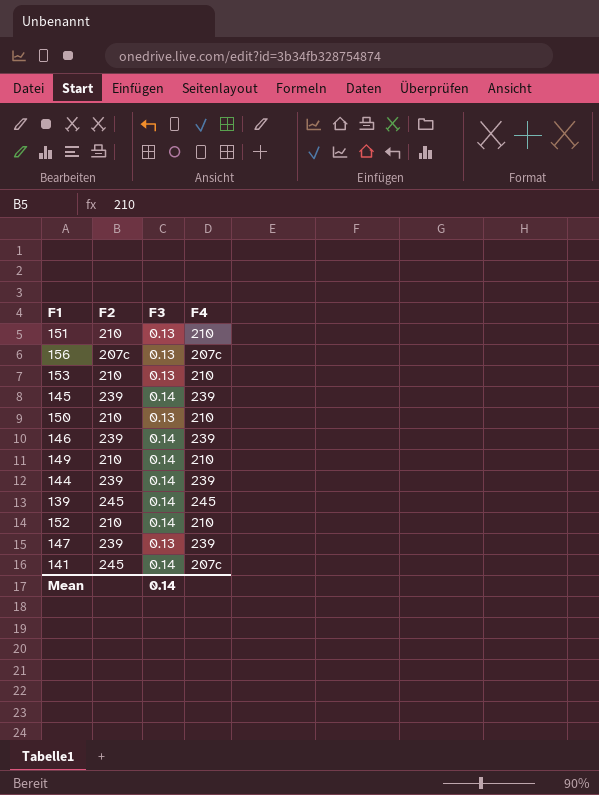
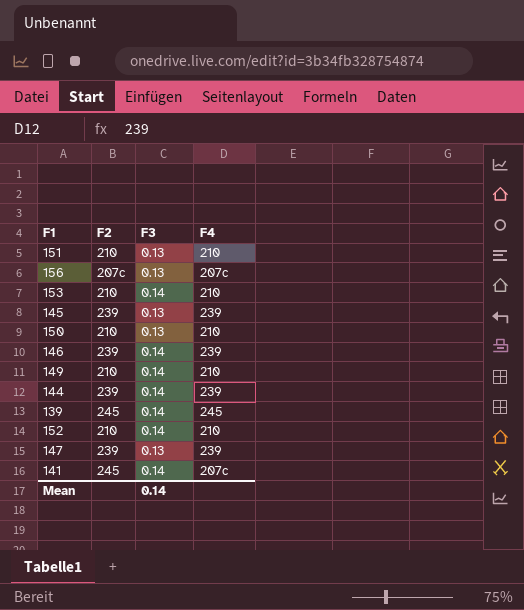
153 | F3: 0.13 -> 0.14
145 | F3: 0.14 -> 0.13

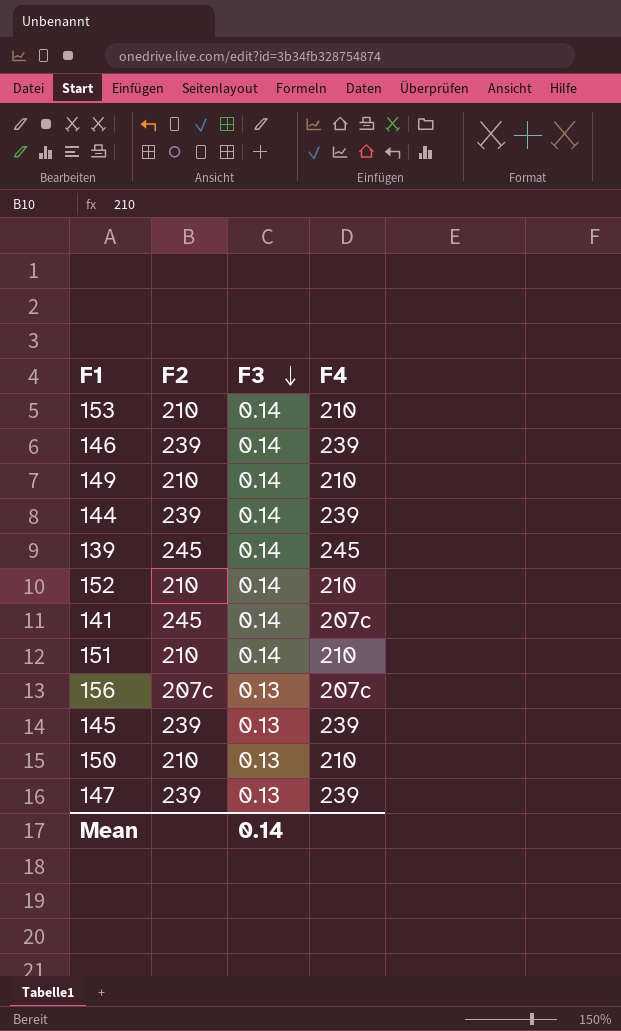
row order: none -> F3 descending
151 | F3: 0.13 -> 0.14

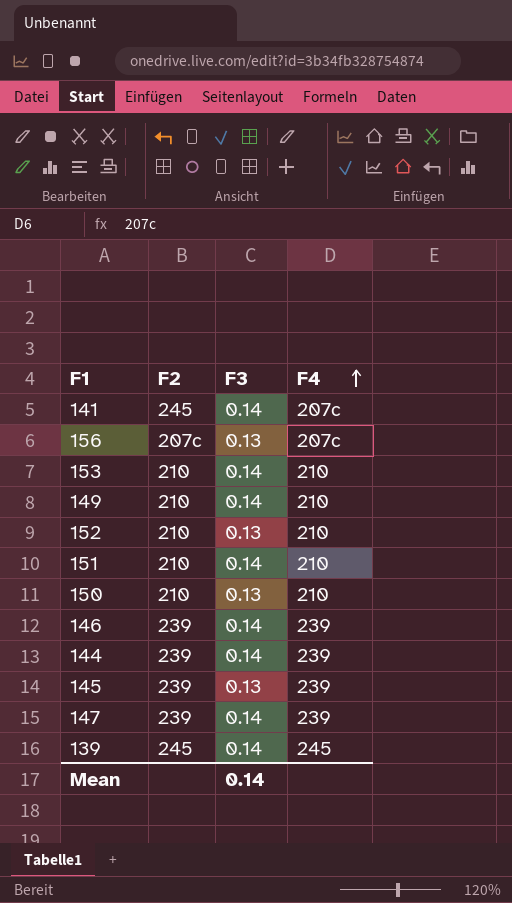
row order: F3 descending -> F4 ascending
152 | F3: 0.14 -> 0.13
147 | F3: 0.13 -> 0.14

